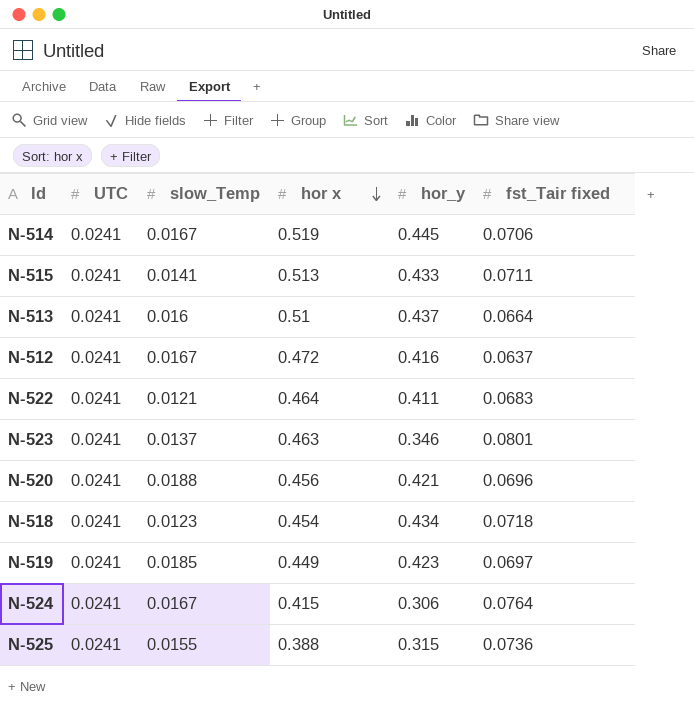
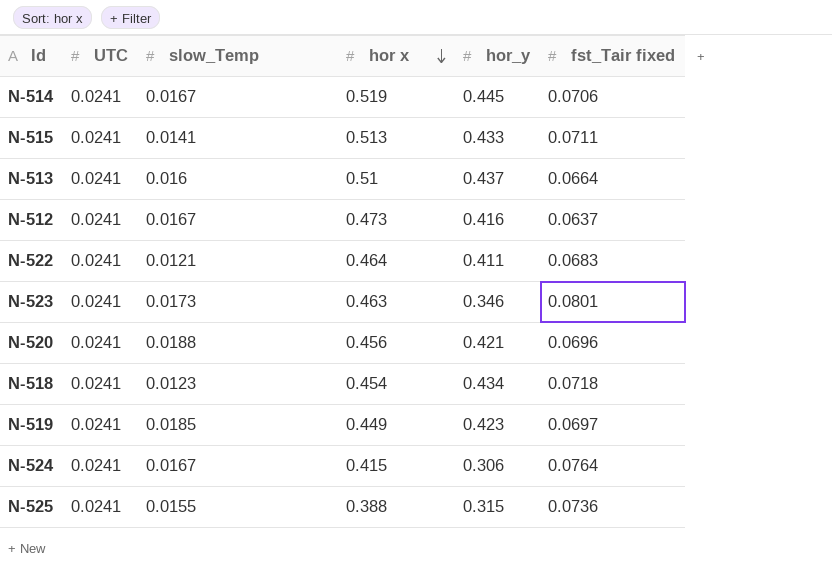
N-512 | hor x: 0.472 -> 0.473
N-523 | slow_Temp: 0.0137 -> 0.0173

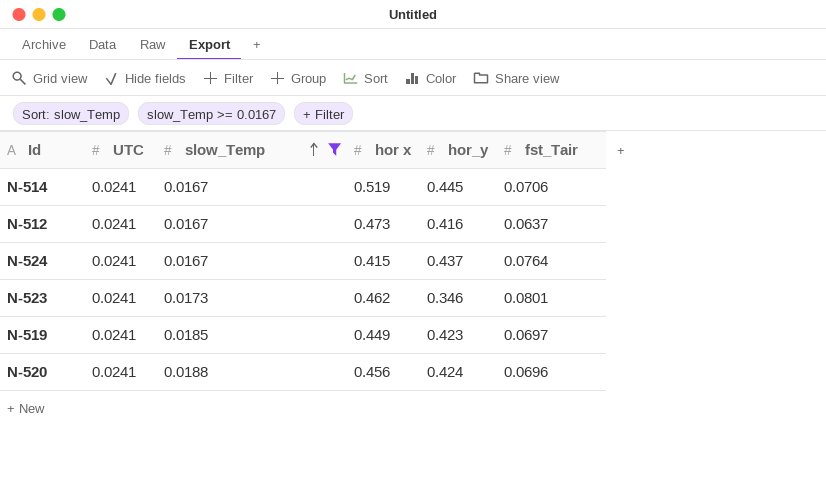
filter: none -> slow_Temp >= 0.0167
row order: hor x descending -> slow_Temp ascending
column name: fst_Tair fixed -> fst_Tair
N-524 | hor_y: 0.306 -> 0.437
N-523 | hor x: 0.463 -> 0.462
N-520 | hor_y: 0.421 -> 0.424

